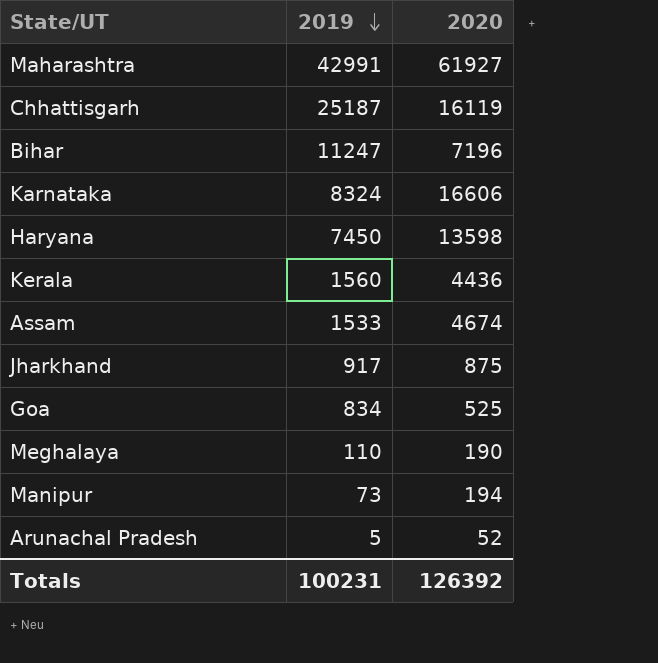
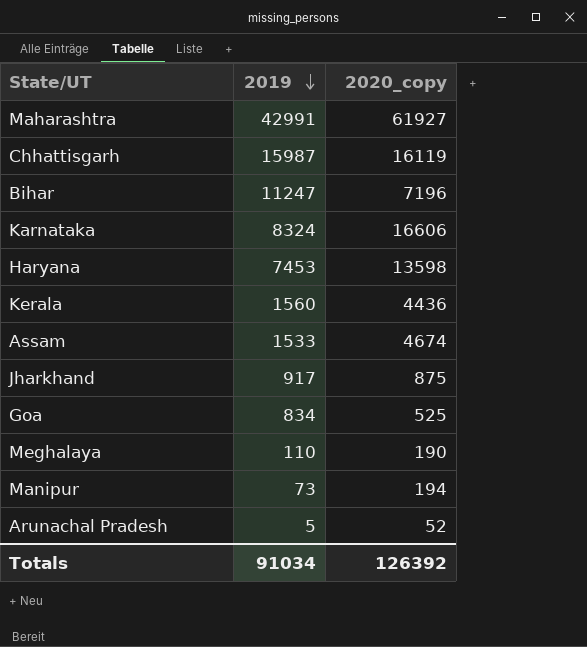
column name: 2020 -> 2020_copy
Chhattisgarh | 2019: 25187 -> 15987
Haryana | 2019: 7450 -> 7453
Totals | 2019: 100231 -> 91034

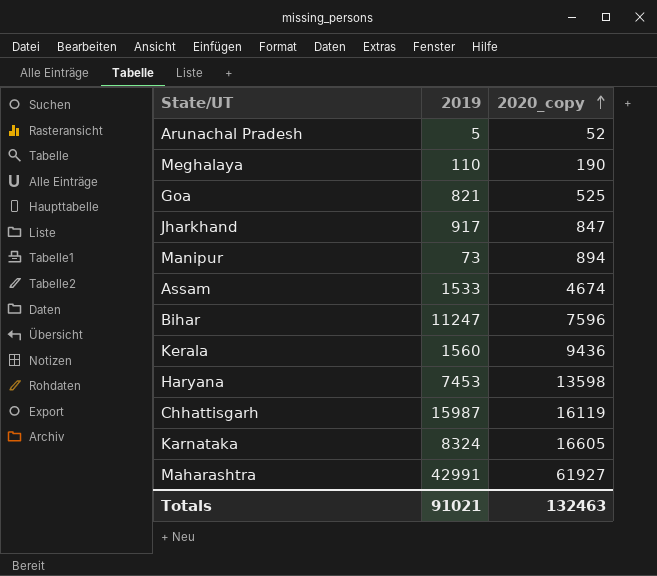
row order: 2019 descending -> 2020_copy ascending
Goa | 2019: 834 -> 821
Jharkhand | 2020_copy: 875 -> 847
Manipur | 2020_copy: 194 -> 894
Bihar | 2020_copy: 7196 -> 7596
Kerala | 2020_copy: 4436 -> 9436
Karnataka | 2020_copy: 16606 -> 16605
Totals | 2019: 91034 -> 91021
Totals | 2020_copy: 126392 -> 132463

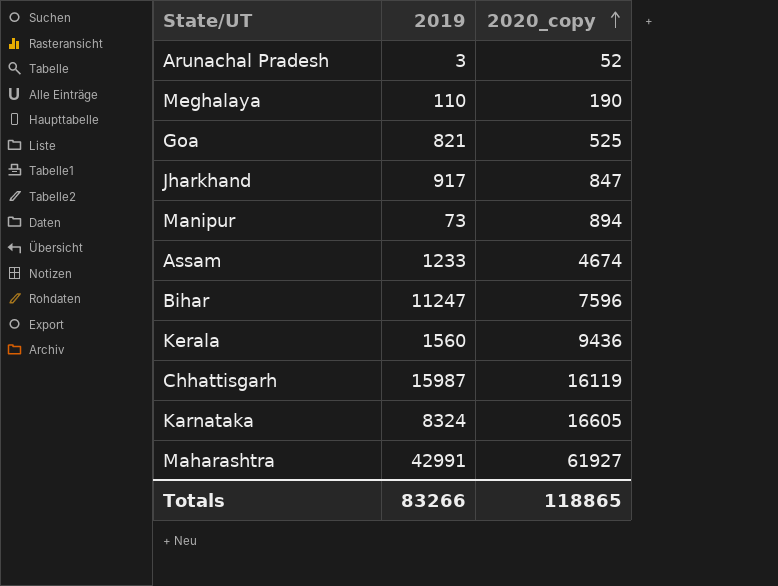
row Haryana: 7453 | 13598 -> none
Arunachal Pradesh | 2019: 5 -> 3
Assam | 2019: 1533 -> 1233
Totals | 2019: 91021 -> 83266
Totals | 2020_copy: 132463 -> 118865

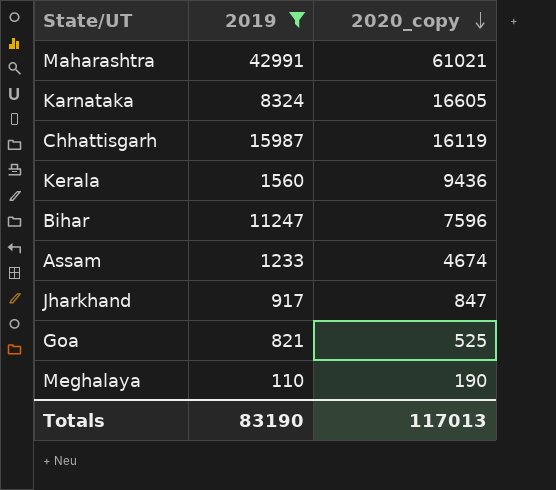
filter: none -> 2019 >= 110
row order: 2020_copy ascending -> 2020_copy descending
Maharashtra | 2020_copy: 61927 -> 61021
Totals | 2019: 83266 -> 83190
Totals | 2020_copy: 118865 -> 117013

